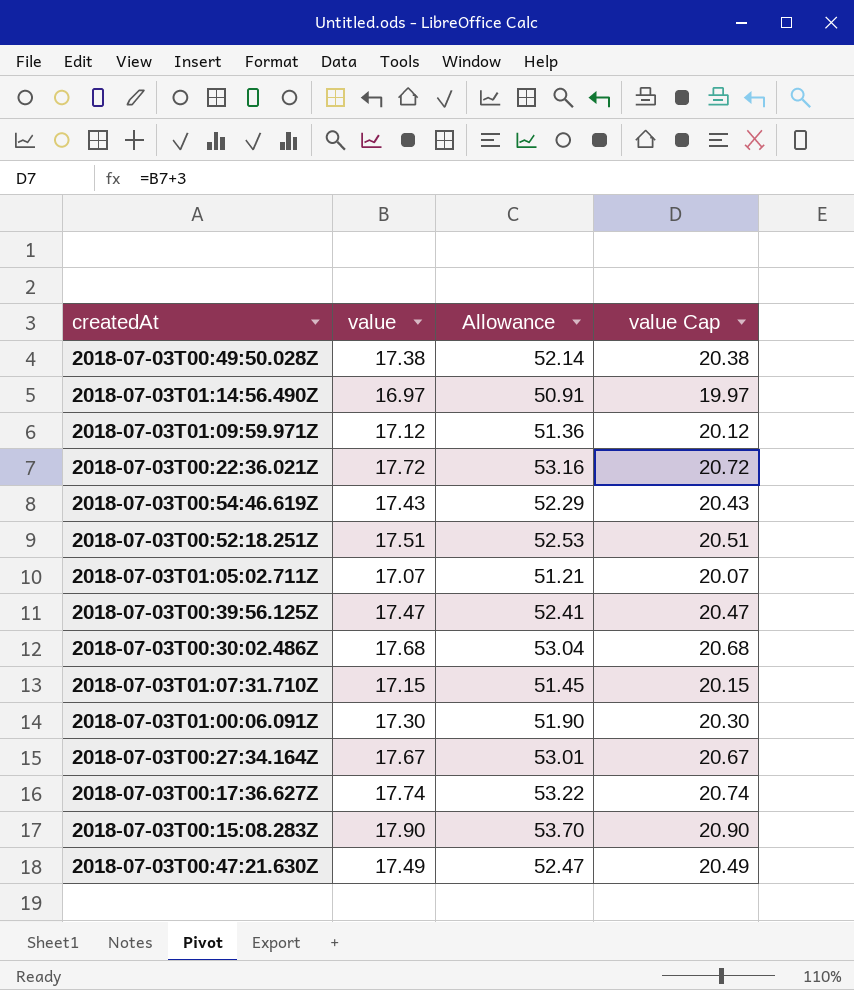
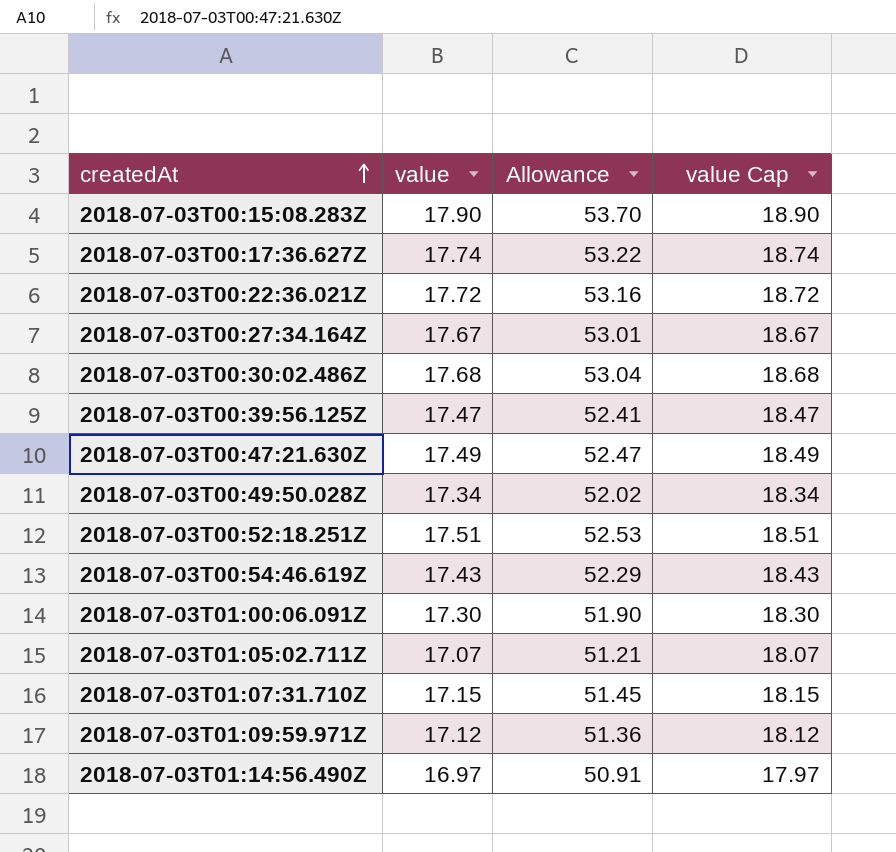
row order: none -> createdAt ascending
column value Cap | formula: [value] + 3 -> [value] + 1
2018-07-03T00:49:50.028Z | value: 17.38 -> 17.34
2018-07-03T00:49:50.028Z | Allowance: 52.14 -> 52.02

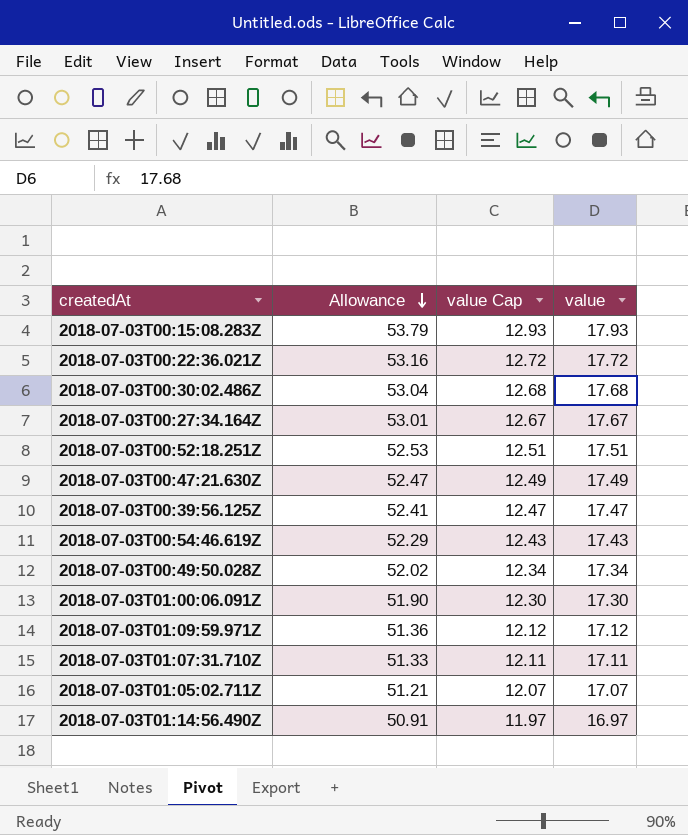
row order: createdAt ascending -> Allowance descending
column value Cap | formula: [value] + 1 -> [value] - 5
column value | position: 2 -> 4
row 2018-07-03T00:17:36.627Z: 17.74 | 53.22 | 18.74 -> none
2018-07-03T00:15:08.283Z | Allowance: 53.70 -> 53.79
2018-07-03T00:15:08.283Z | value: 17.90 -> 17.93
2018-07-03T01:07:31.710Z | Allowance: 51.45 -> 51.33
2018-07-03T01:07:31.710Z | value: 17.15 -> 17.11

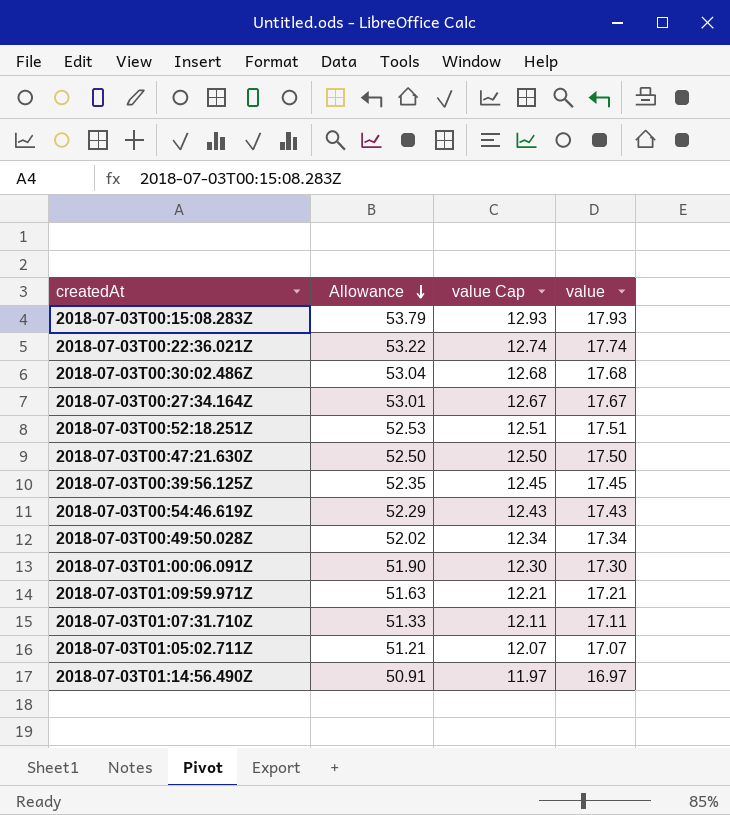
2018-07-03T00:22:36.021Z | Allowance: 53.16 -> 53.22
2018-07-03T00:22:36.021Z | value Cap: 12.72 -> 12.74
2018-07-03T00:22:36.021Z | value: 17.72 -> 17.74
2018-07-03T00:47:21.630Z | Allowance: 52.47 -> 52.50
2018-07-03T00:47:21.630Z | value Cap: 12.49 -> 12.50
2018-07-03T00:47:21.630Z | value: 17.49 -> 17.50
2018-07-03T00:39:56.125Z | Allowance: 52.41 -> 52.35
2018-07-03T00:39:56.125Z | value Cap: 12.47 -> 12.45
2018-07-03T00:39:56.125Z | value: 17.47 -> 17.45
2018-07-03T01:09:59.971Z | Allowance: 51.36 -> 51.63
2018-07-03T01:09:59.971Z | value Cap: 12.12 -> 12.21
2018-07-03T01:09:59.971Z | value: 17.12 -> 17.21

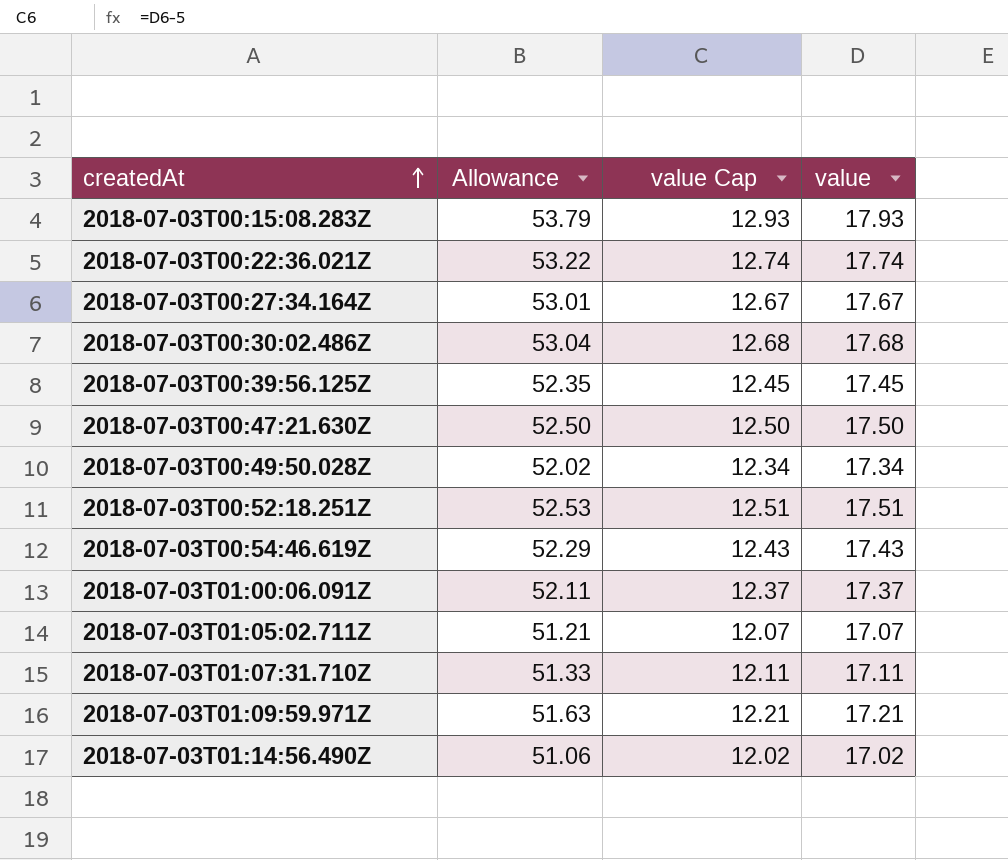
row order: Allowance descending -> createdAt ascending
2018-07-03T01:00:06.091Z | Allowance: 51.90 -> 52.11
2018-07-03T01:00:06.091Z | value Cap: 12.30 -> 12.37
2018-07-03T01:00:06.091Z | value: 17.30 -> 17.37
2018-07-03T01:14:56.490Z | Allowance: 50.91 -> 51.06
2018-07-03T01:14:56.490Z | value Cap: 11.97 -> 12.02
2018-07-03T01:14:56.490Z | value: 16.97 -> 17.02

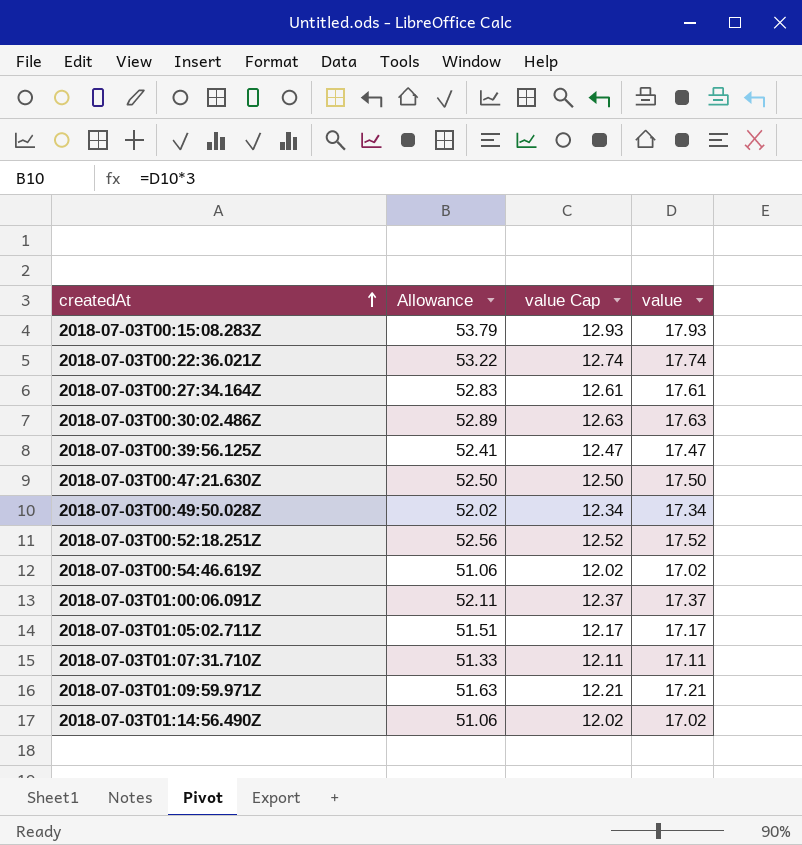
2018-07-03T00:27:34.164Z | Allowance: 53.01 -> 52.83
2018-07-03T00:27:34.164Z | value Cap: 12.67 -> 12.61
2018-07-03T00:27:34.164Z | value: 17.67 -> 17.61
2018-07-03T00:30:02.486Z | Allowance: 53.04 -> 52.89
2018-07-03T00:30:02.486Z | value Cap: 12.68 -> 12.63
2018-07-03T00:30:02.486Z | value: 17.68 -> 17.63
2018-07-03T00:39:56.125Z | Allowance: 52.35 -> 52.41
2018-07-03T00:39:56.125Z | value Cap: 12.45 -> 12.47
2018-07-03T00:39:56.125Z | value: 17.45 -> 17.47
2018-07-03T00:52:18.251Z | Allowance: 52.53 -> 52.56
2018-07-03T00:52:18.251Z | value Cap: 12.51 -> 12.52
2018-07-03T00:52:18.251Z | value: 17.51 -> 17.52
2018-07-03T00:54:46.619Z | Allowance: 52.29 -> 51.06
2018-07-03T00:54:46.619Z | value Cap: 12.43 -> 12.02
2018-07-03T00:54:46.619Z | value: 17.43 -> 17.02
2018-07-03T01:05:02.711Z | Allowance: 51.21 -> 51.51
2018-07-03T01:05:02.711Z | value Cap: 12.07 -> 12.17
2018-07-03T01:05:02.711Z | value: 17.07 -> 17.17

